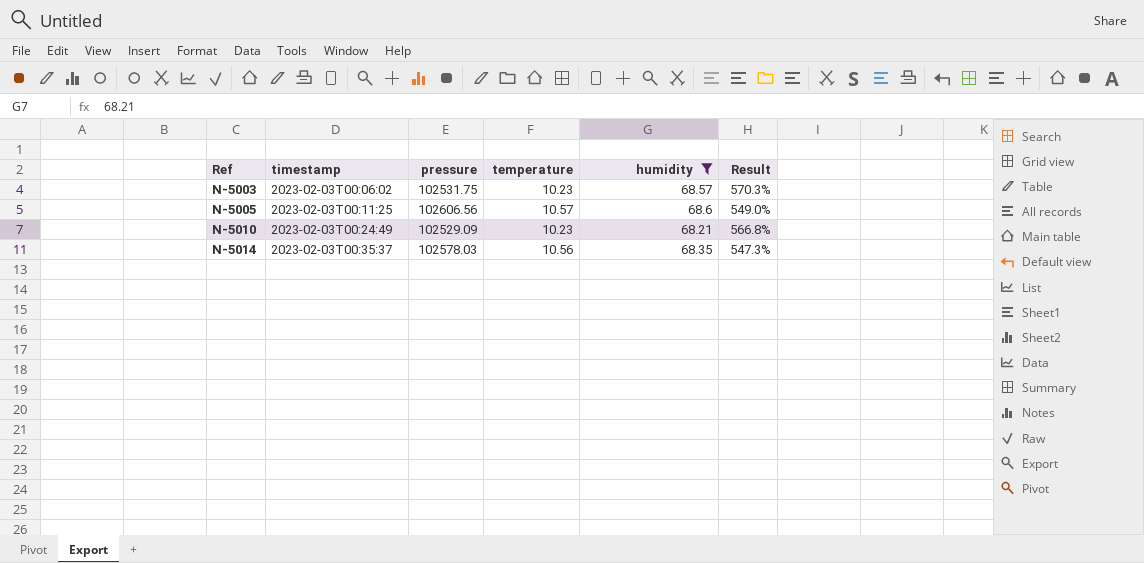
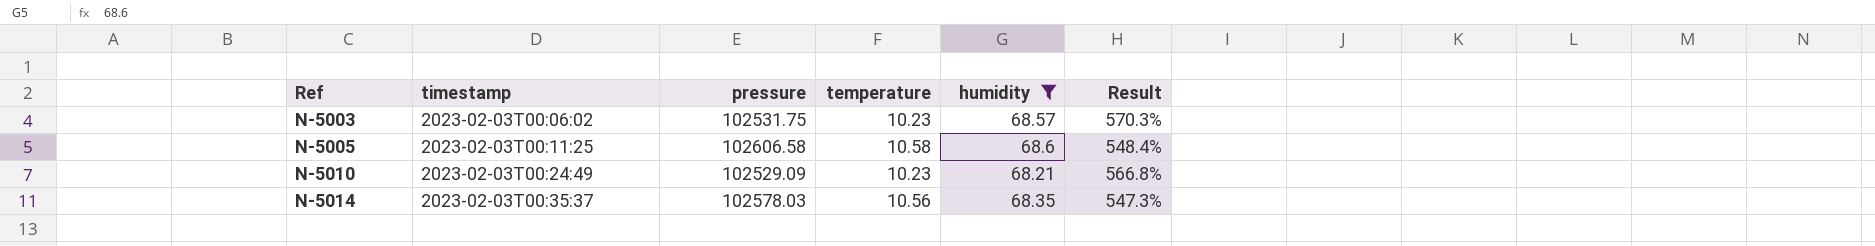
N-5005 | pressure: 102606.56 -> 102606.58
N-5005 | temperature: 10.57 -> 10.58
N-5005 | Result: 549.0% -> 548.4%

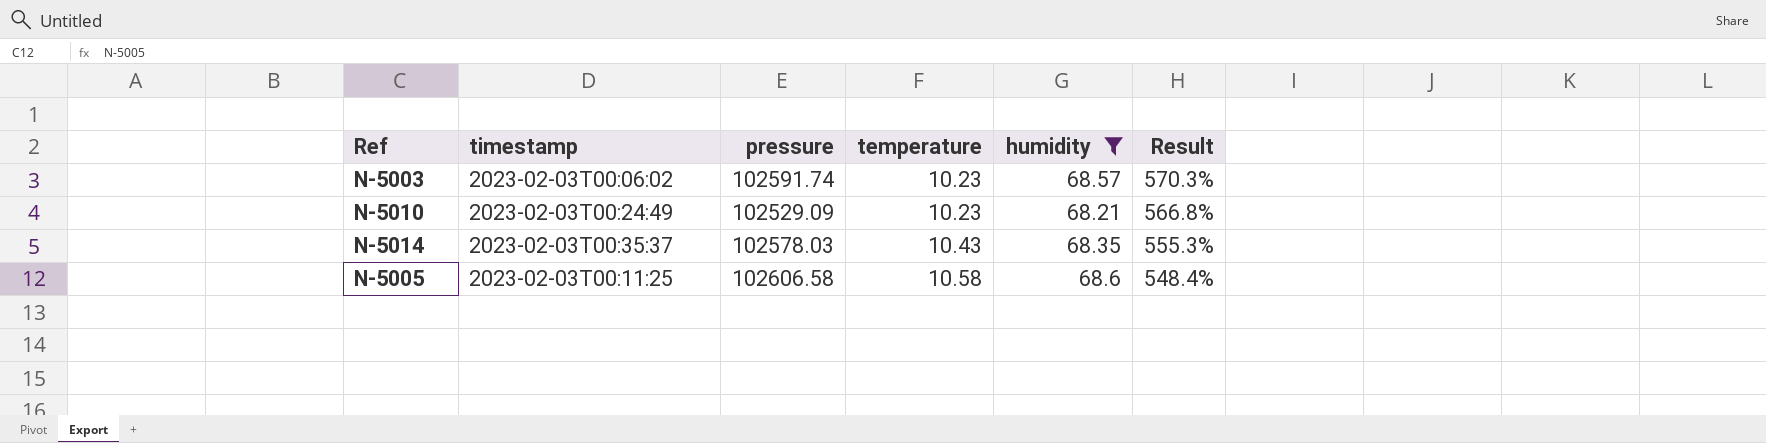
row order: Ref ascending -> temperature ascending
N-5003 | pressure: 102531.75 -> 102591.74
N-5014 | temperature: 10.56 -> 10.43
N-5014 | Result: 547.3% -> 555.3%

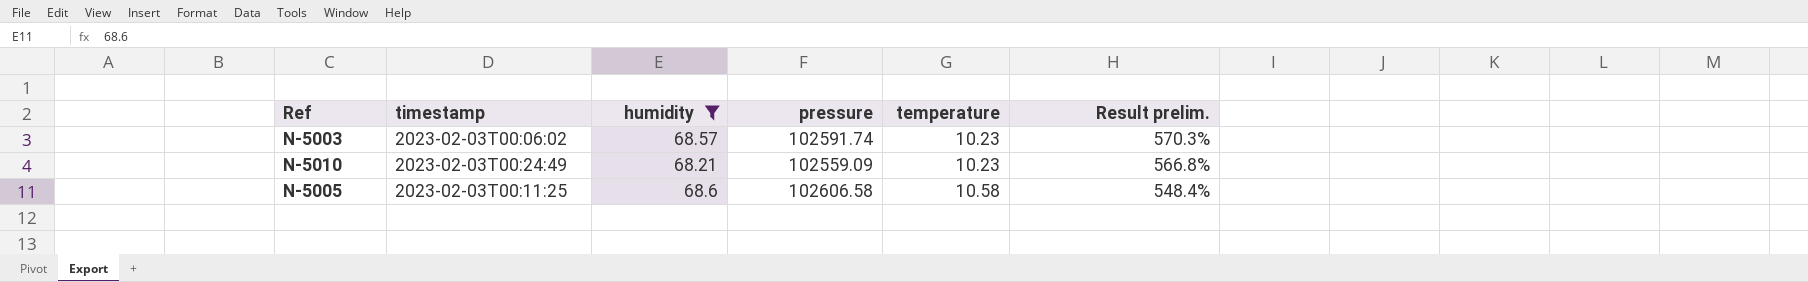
column humidity | position: 5 -> 3
column name: Result -> Result prelim.
row N-5014: 2023-02-03T00:35:37 | 102578.03 | 10.43 | 68.35 | 555.3% -> none
N-5010 | pressure: 102529.09 -> 102559.09

